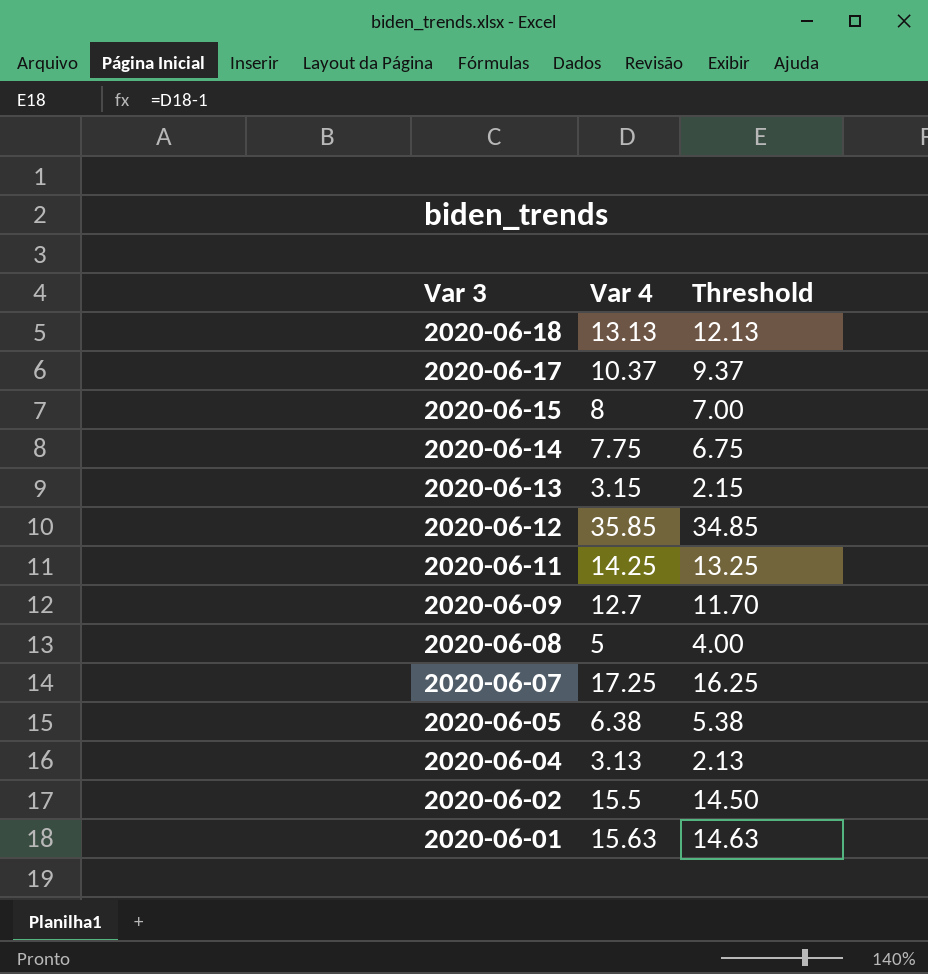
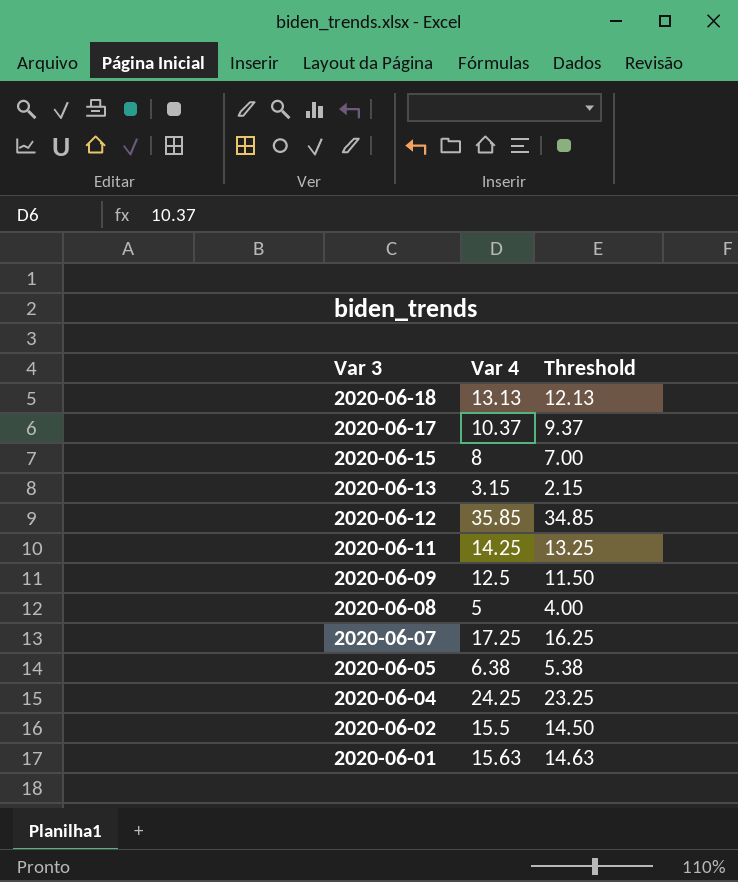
row 2020-06-14: 7.75 | 6.75 -> none
2020-06-09 | Var 4: 12.7 -> 12.5
2020-06-09 | Threshold: 11.70 -> 11.50
2020-06-04 | Var 4: 3.13 -> 24.25
2020-06-04 | Threshold: 2.13 -> 23.25

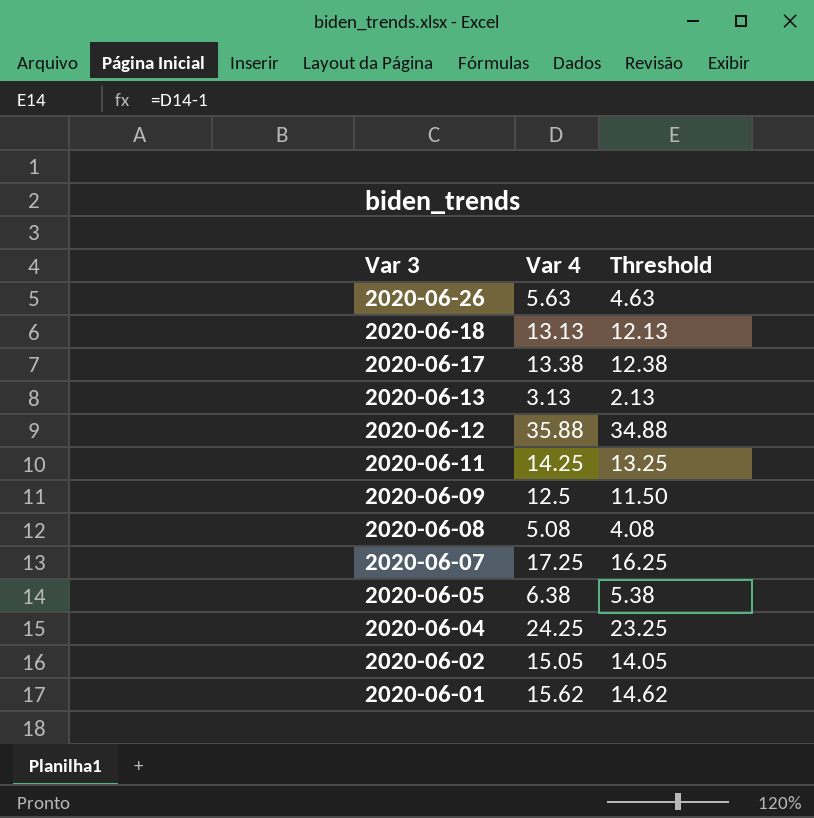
row 2020-06-15: 8 | 7.00 -> none
row 2020-06-26: none -> 5.63 | 4.63
2020-06-17 | Var 4: 10.37 -> 13.38
2020-06-17 | Threshold: 9.37 -> 12.38
2020-06-13 | Var 4: 3.15 -> 3.13
2020-06-13 | Threshold: 2.15 -> 2.13
2020-06-12 | Var 4: 35.85 -> 35.88
2020-06-12 | Threshold: 34.85 -> 34.88
2020-06-08 | Var 4: 5 -> 5.08
2020-06-08 | Threshold: 4.00 -> 4.08
2020-06-02 | Var 4: 15.5 -> 15.05
2020-06-02 | Threshold: 14.50 -> 14.05
2020-06-01 | Var 4: 15.63 -> 15.62
2020-06-01 | Threshold: 14.63 -> 14.62

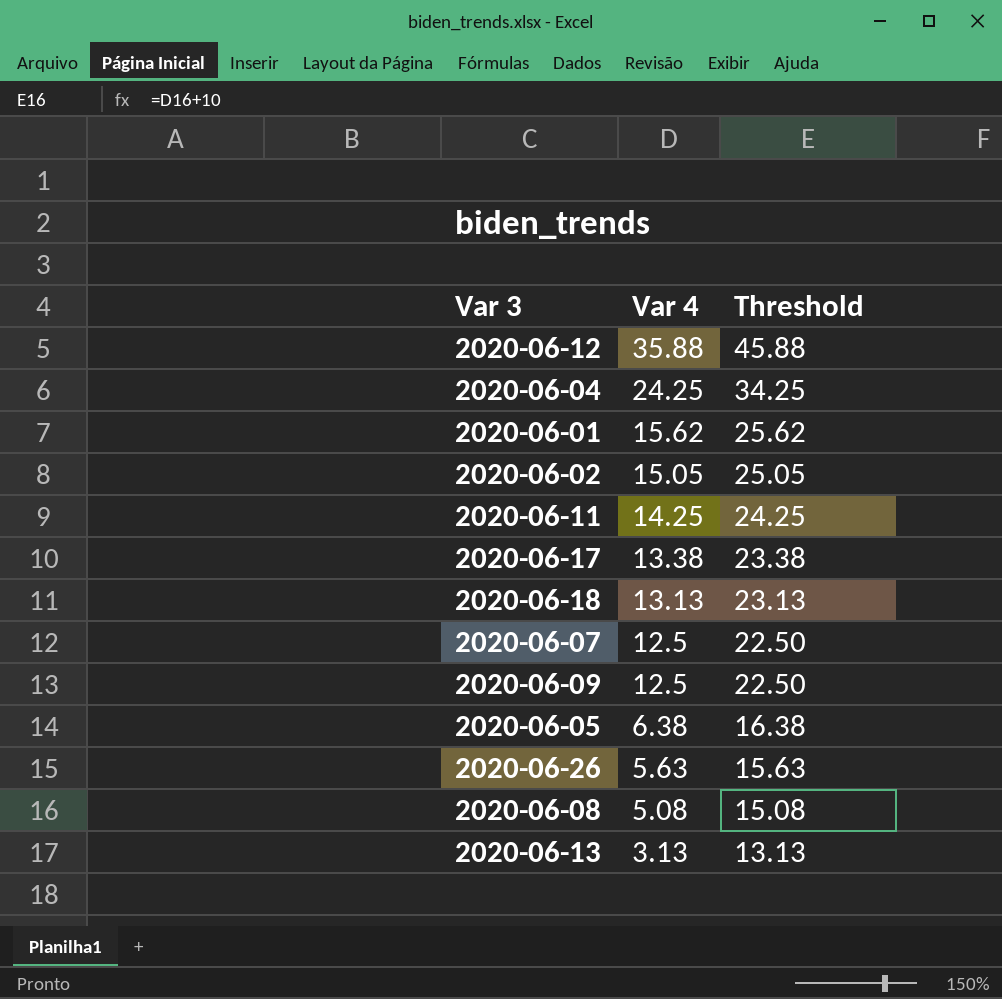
row order: Var 3 descending -> Var 4 descending
column Threshold | formula: [Var 4] - 1 -> [Var 4] + 10
2020-06-07 | Var 4: 17.25 -> 12.5

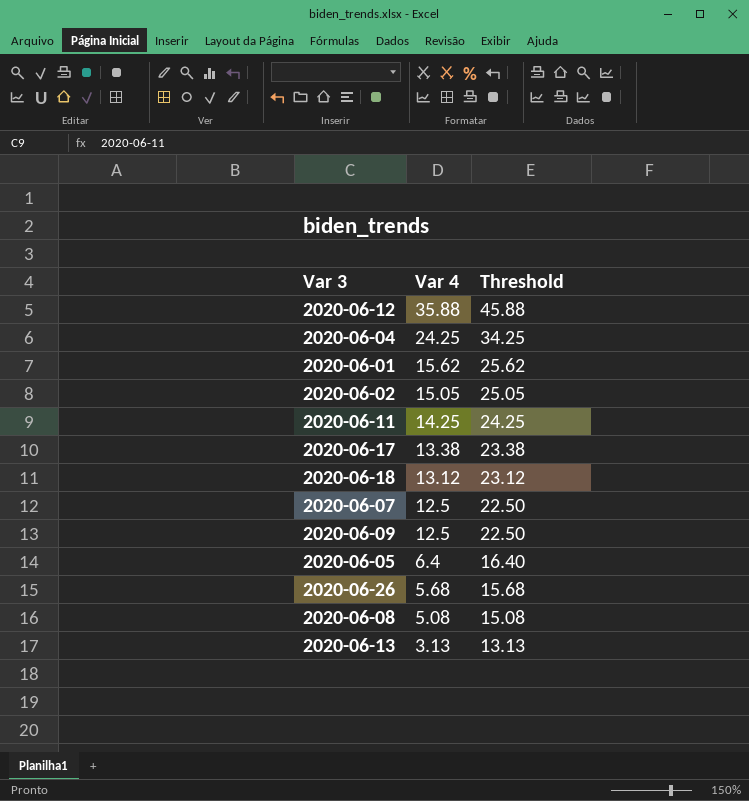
2020-06-18 | Var 4: 13.13 -> 13.12
2020-06-18 | Threshold: 23.13 -> 23.12
2020-06-05 | Var 4: 6.38 -> 6.4
2020-06-05 | Threshold: 16.38 -> 16.40
2020-06-26 | Var 4: 5.63 -> 5.68
2020-06-26 | Threshold: 15.63 -> 15.68

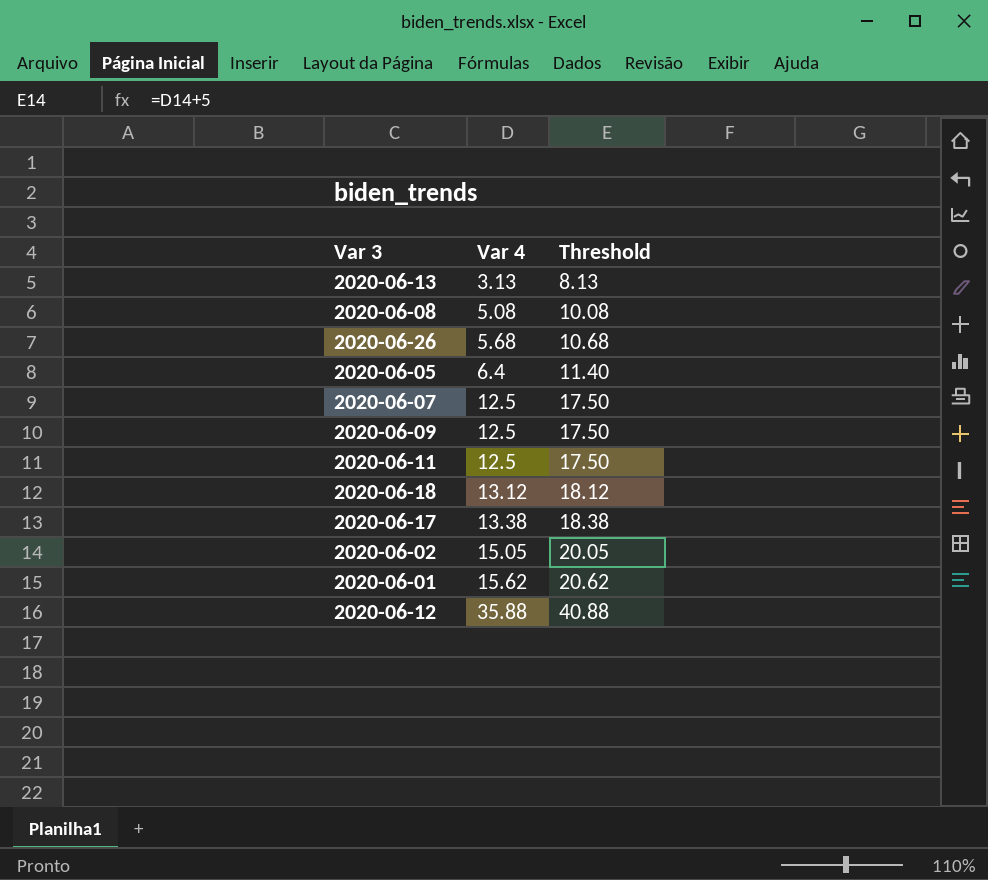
row order: Var 4 descending -> Var 4 ascending
column Threshold | formula: [Var 4] + 10 -> [Var 4] + 5
row 2020-06-04: 24.25 | 34.25 -> none
2020-06-11 | Var 4: 14.25 -> 12.5

